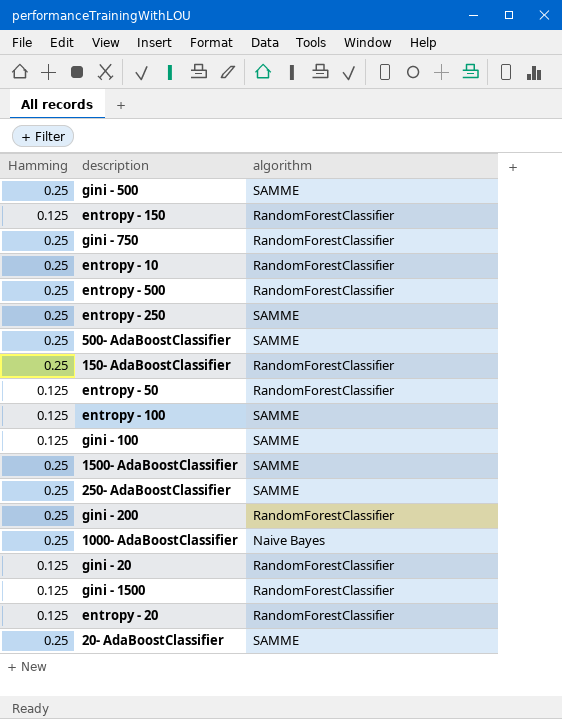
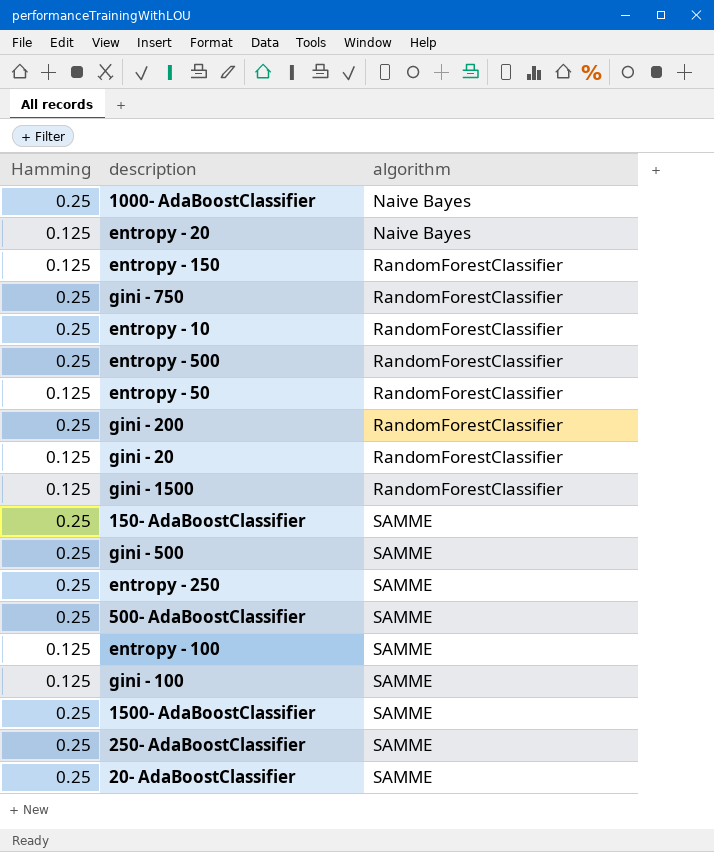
row order: none -> algorithm ascending
entropy - 20 | algorithm: RandomForestClassifier -> Naive Bayes
150- AdaBoostClassifier | algorithm: RandomForestClassifier -> SAMME

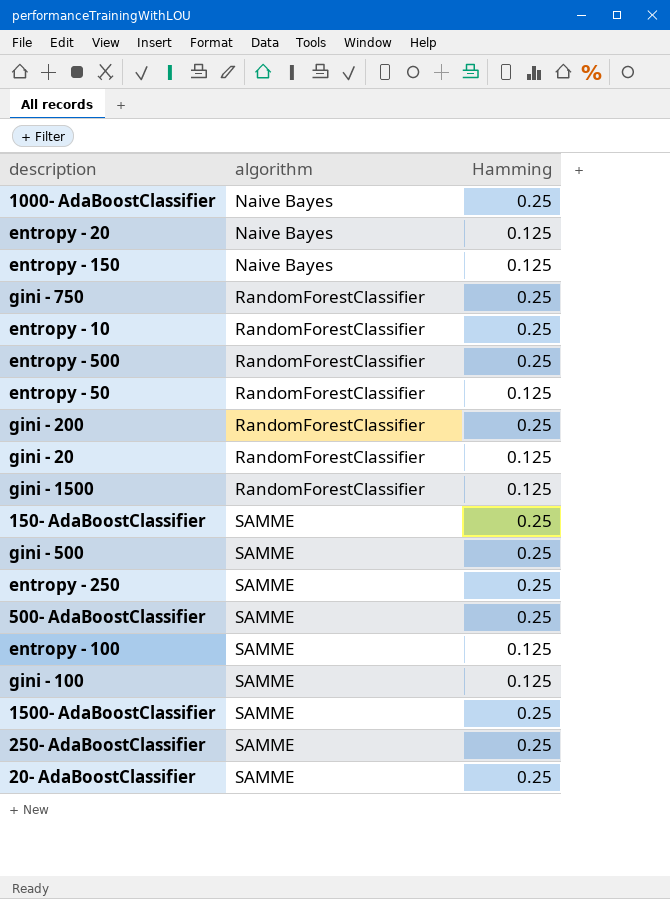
column Hamming | position: 1 -> 3
entropy - 150 | algorithm: RandomForestClassifier -> Naive Bayes

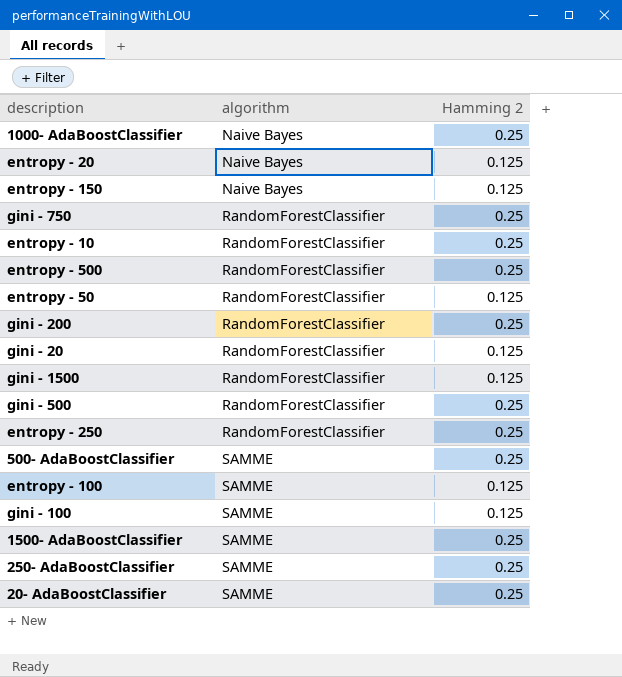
column name: Hamming -> Hamming 2
row 150- AdaBoostClassifier: SAMME | 0.25 -> none
gini - 500 | algorithm: SAMME -> RandomForestClassifier
entropy - 250 | algorithm: SAMME -> RandomForestClassifier

